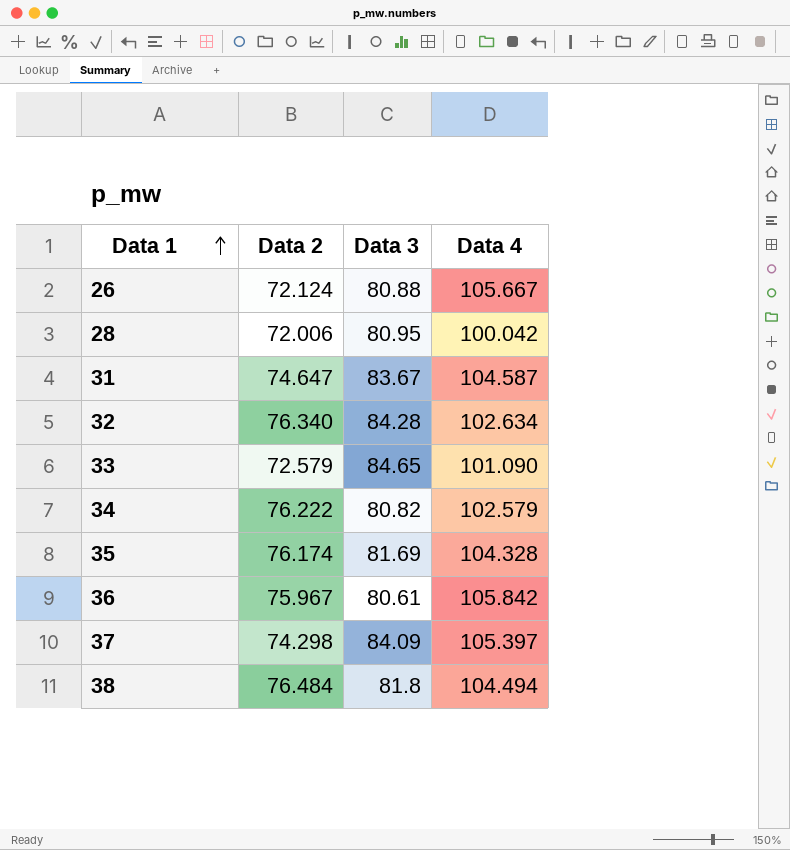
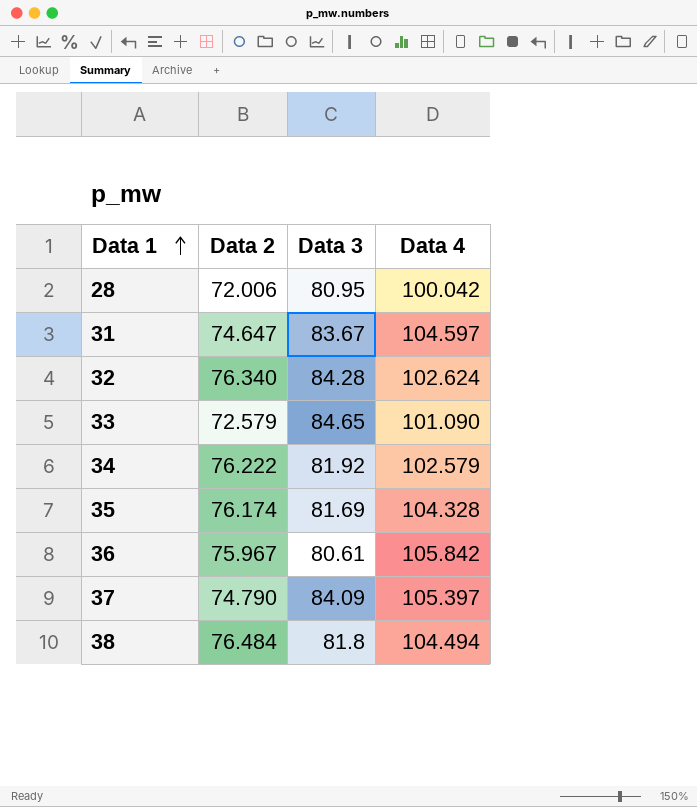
row 26: 72.124 | 80.88 | 105.667 -> none
31 | Data 4: 104.587 -> 104.597
32 | Data 4: 102.634 -> 102.624
34 | Data 3: 80.82 -> 81.92
37 | Data 2: 74.298 -> 74.790

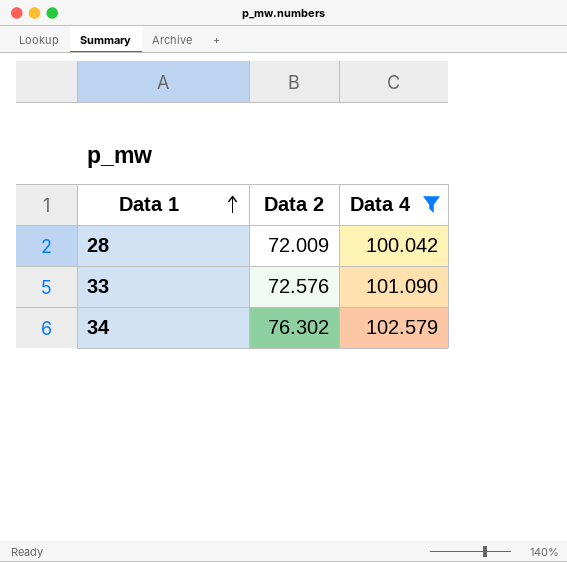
filter: none -> Data 4 <= 102.579
column Data 3 | position: 3 -> none
28 | Data 2: 72.006 -> 72.009
33 | Data 2: 72.579 -> 72.576
34 | Data 2: 76.222 -> 76.302

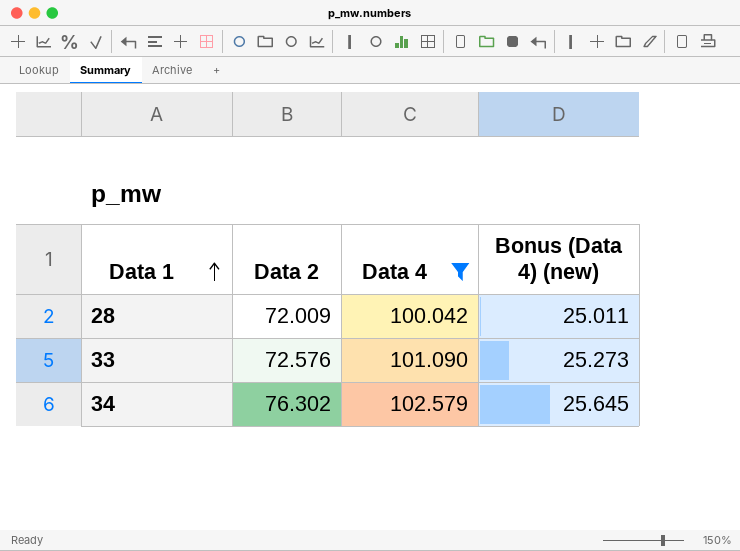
column Bonus (Data 4) (new) | formula: none -> [Data 4] * 0.25

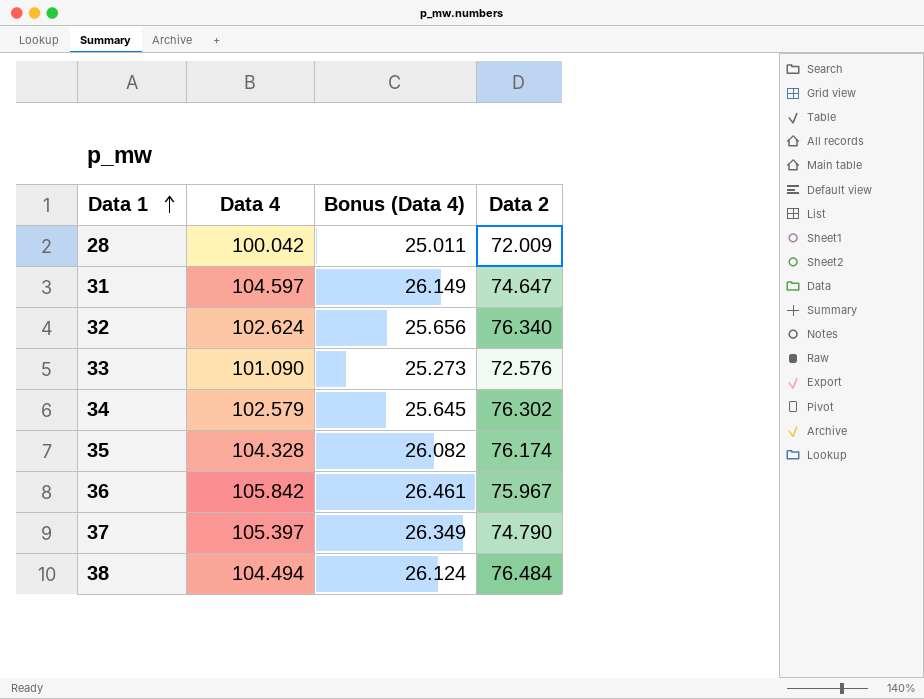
filter: Data 4 <= 102.579 -> none
column name: Bonus (Data 4) (new) -> Bonus (Data 4)
column Data 2 | position: 2 -> 4

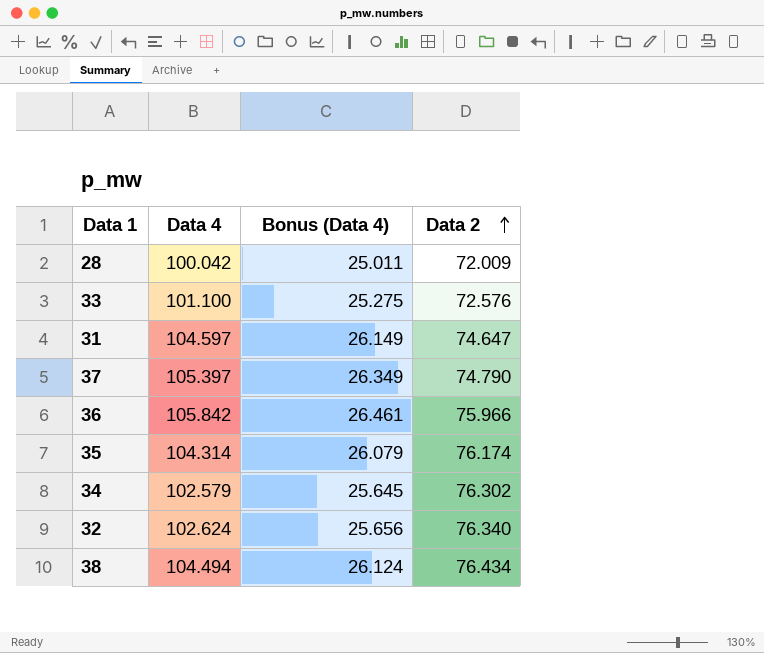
row order: Data 1 ascending -> Data 2 ascending
33 | Data 4: 101.090 -> 101.100
33 | Bonus (Data 4): 25.273 -> 25.275
36 | Data 2: 75.967 -> 75.966
35 | Data 4: 104.328 -> 104.314
35 | Bonus (Data 4): 26.082 -> 26.079
38 | Data 2: 76.484 -> 76.434

